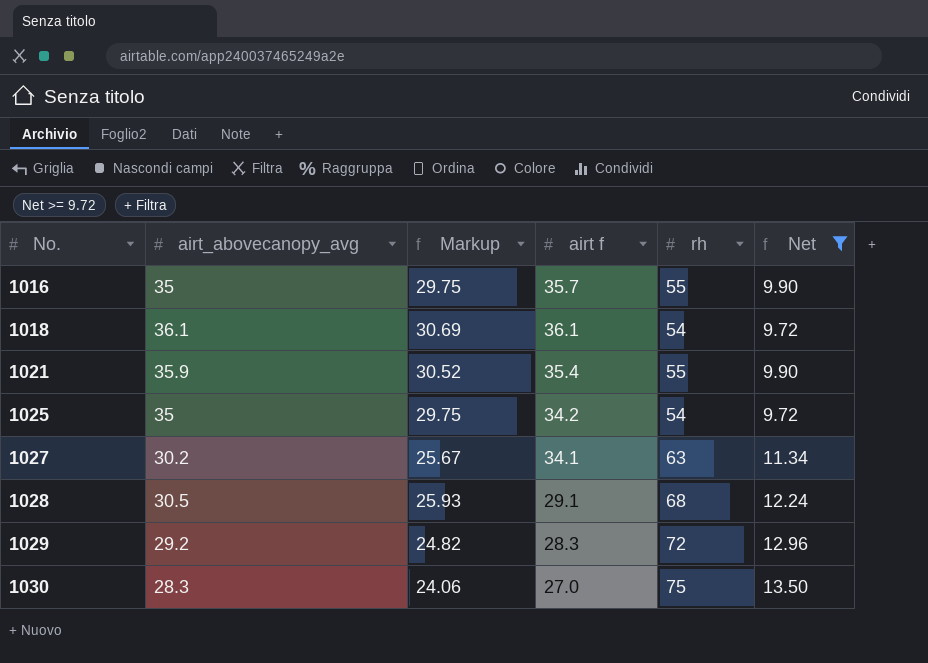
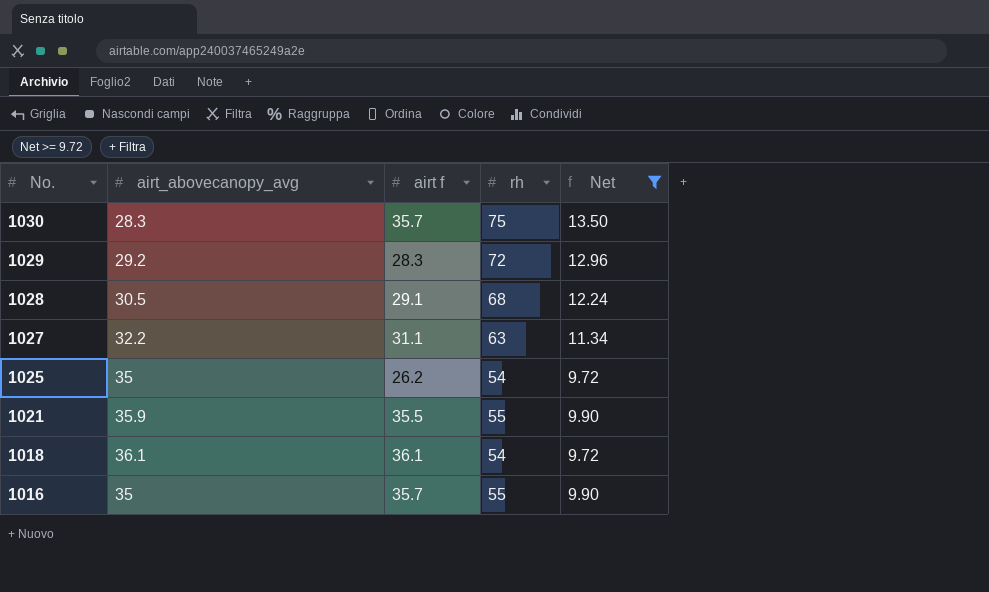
row order: No. ascending -> No. descending
column Markup | formula: [airt_abovecanopy_avg] * 0.85 -> none
1030 | airt f: 27.0 -> 35.7
1027 | airt_abovecanopy_avg: 30.2 -> 32.2
1027 | airt f: 34.1 -> 31.1
1025 | airt f: 34.2 -> 26.2
1021 | airt f: 35.4 -> 35.5

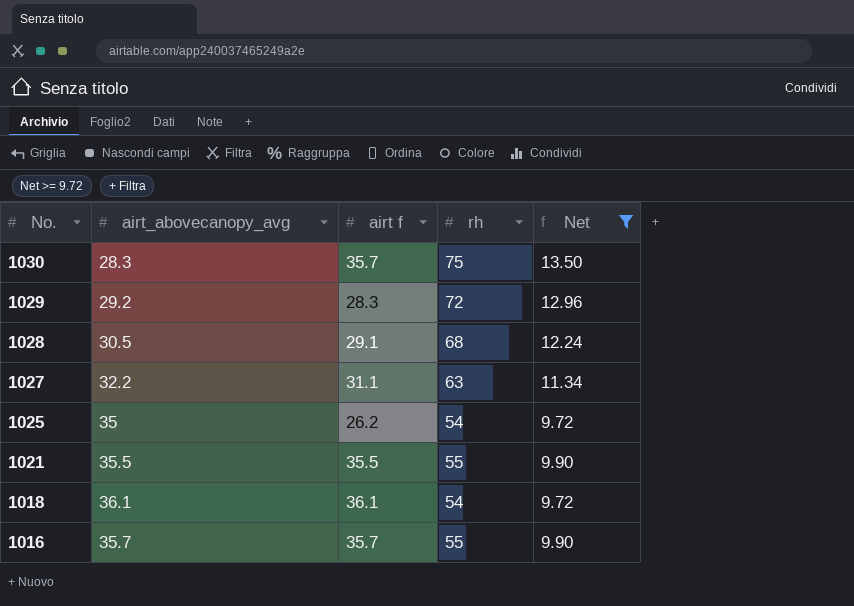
1021 | airt_abovecanopy_avg: 35.9 -> 35.5
1016 | airt_abovecanopy_avg: 35 -> 35.7

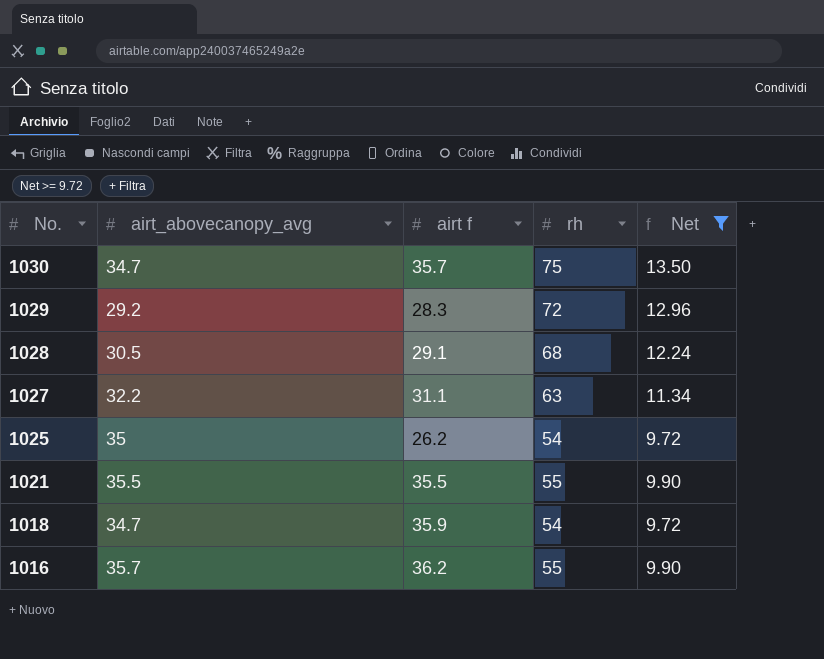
1030 | airt_abovecanopy_avg: 28.3 -> 34.7
1018 | airt_abovecanopy_avg: 36.1 -> 34.7
1018 | airt f: 36.1 -> 35.9
1016 | airt f: 35.7 -> 36.2

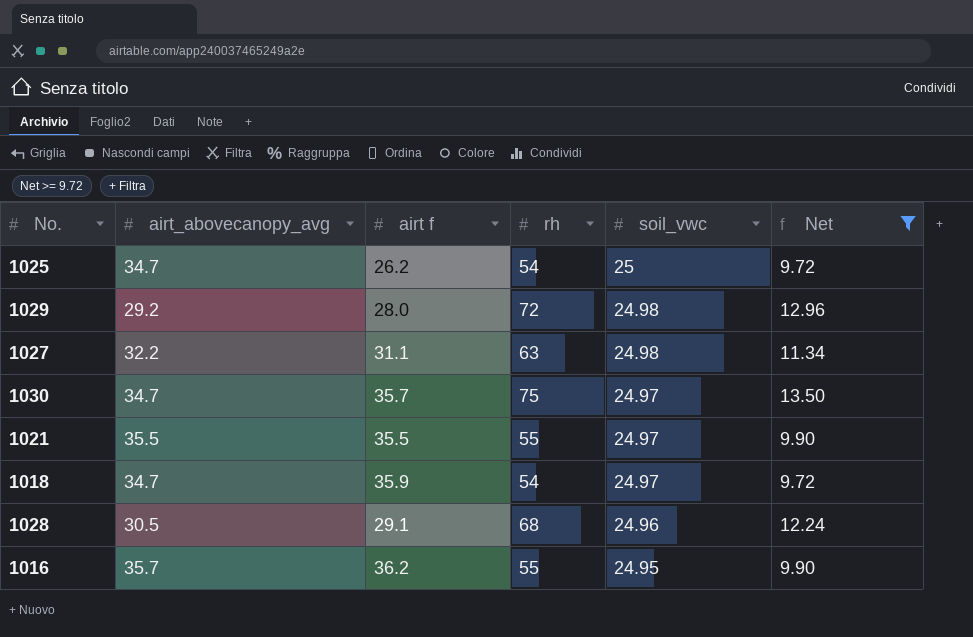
row order: No. descending -> soil_vwc descending
column soil_vwc | position: none -> 5
1025 | airt_abovecanopy_avg: 35 -> 34.7
1029 | airt f: 28.3 -> 28.0

